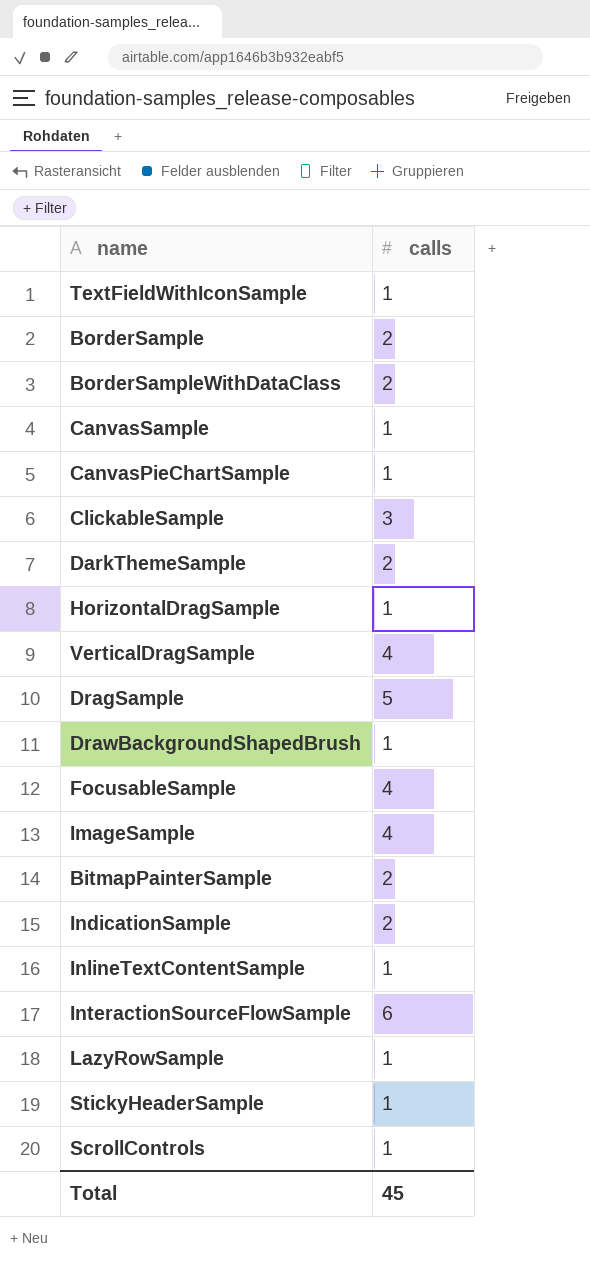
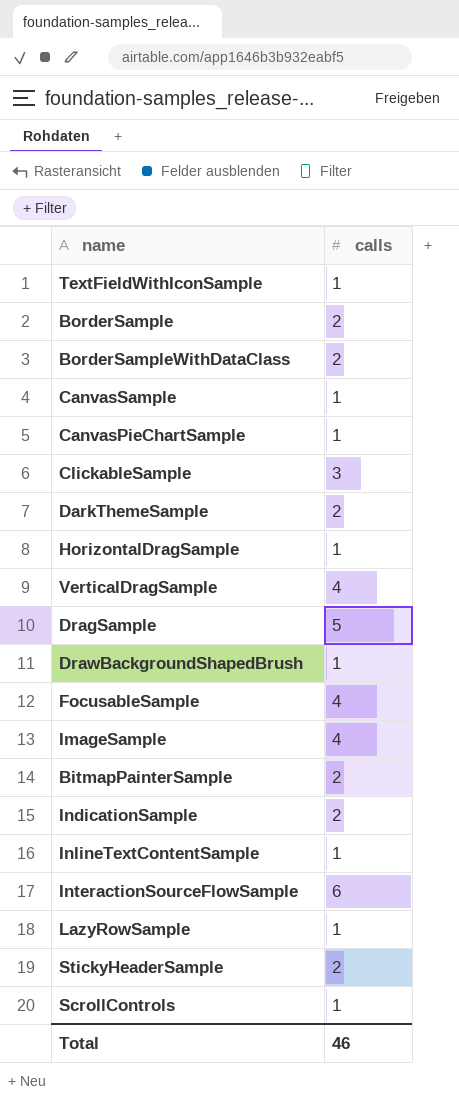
StickyHeaderSample | calls: 1 -> 2
Total | calls: 45 -> 46

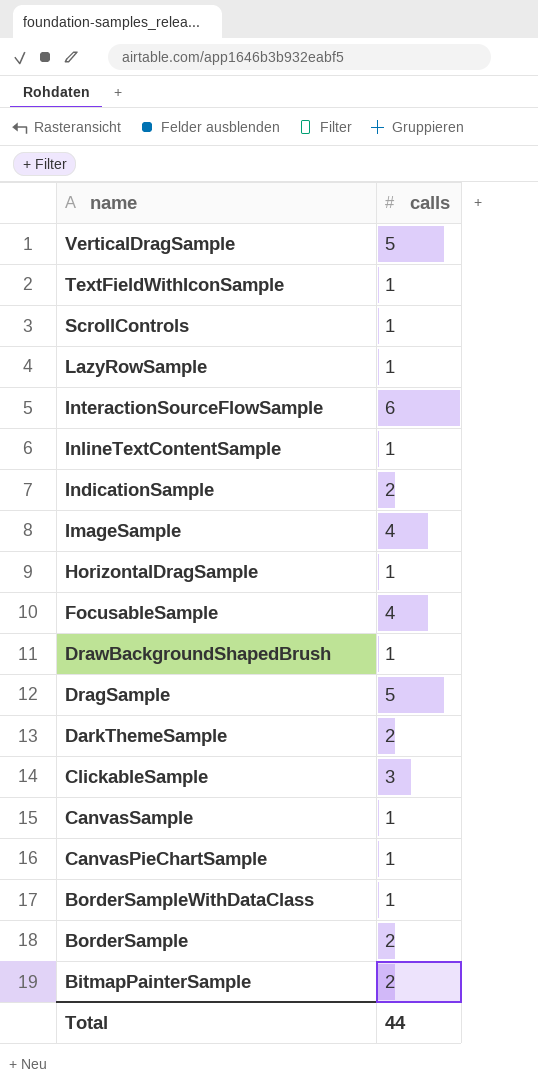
row order: none -> name descending
row StickyHeaderSample: 2 -> none
VerticalDragSample | calls: 4 -> 5
BorderSampleWithDataClass | calls: 2 -> 1
Total | calls: 46 -> 44

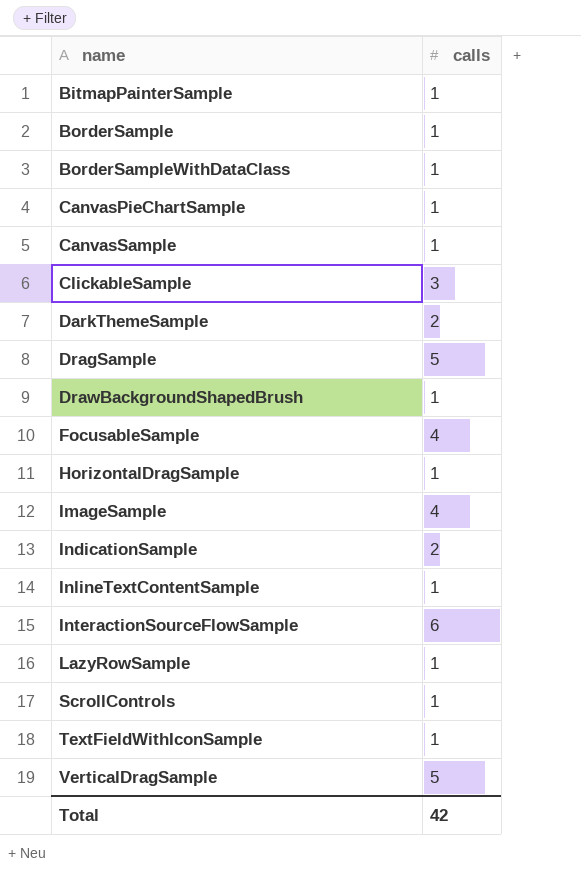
row order: name descending -> name ascending
BitmapPainterSample | calls: 2 -> 1
BorderSample | calls: 2 -> 1
Total | calls: 44 -> 42

